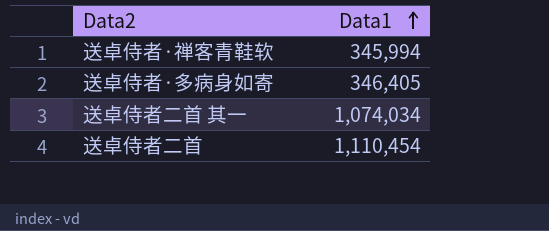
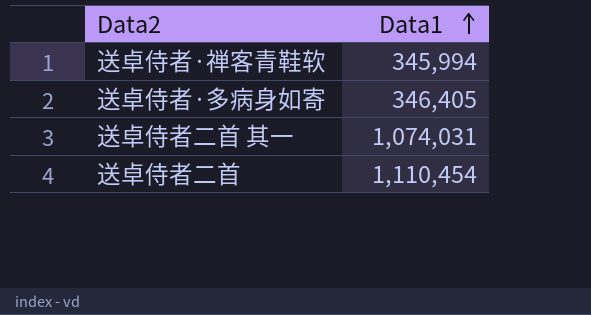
送卓侍者二首 其一 | Data1: 1,074,034 -> 1,074,031

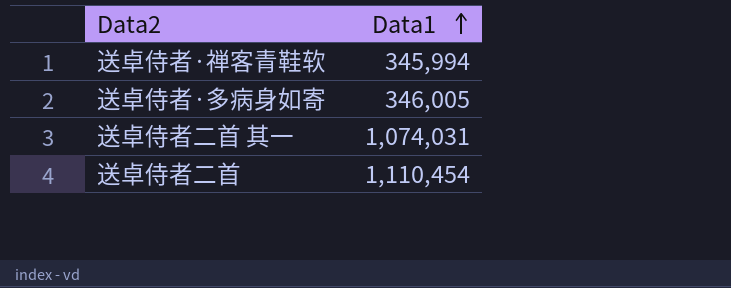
送卓侍者·多病身如寄 | Data1: 346,405 -> 346,005

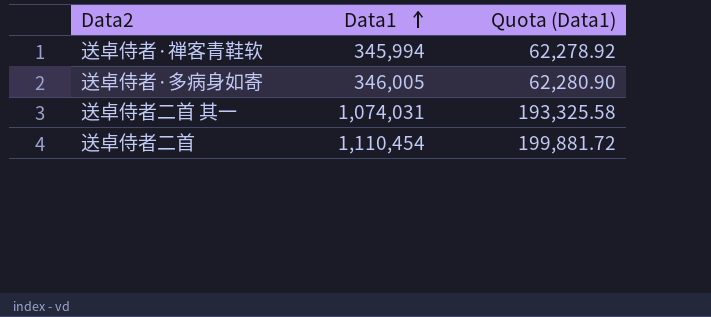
column Quota (Data1) | formula: none -> [Data1] * 0.18

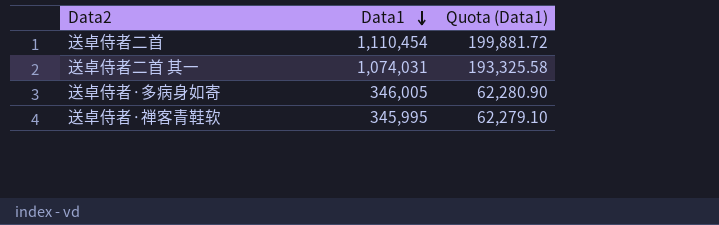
row order: Data1 ascending -> Data1 descending
送卓侍者·禅客青鞋软 | Data1: 345,994 -> 345,995
送卓侍者·禅客青鞋软 | Quota (Data1): 62,278.92 -> 62,279.10

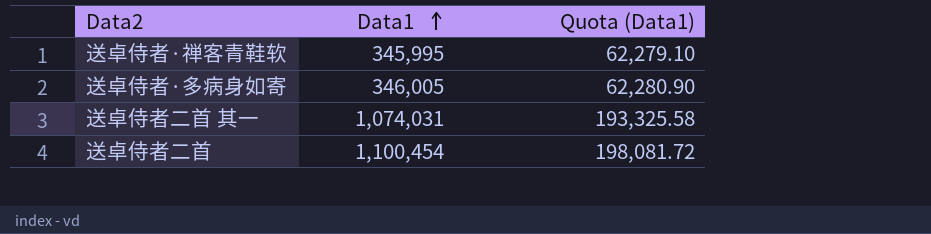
row order: Data1 descending -> Data1 ascending
送卓侍者二首 | Data1: 1,110,454 -> 1,100,454
送卓侍者二首 | Quota (Data1): 199,881.72 -> 198,081.72

